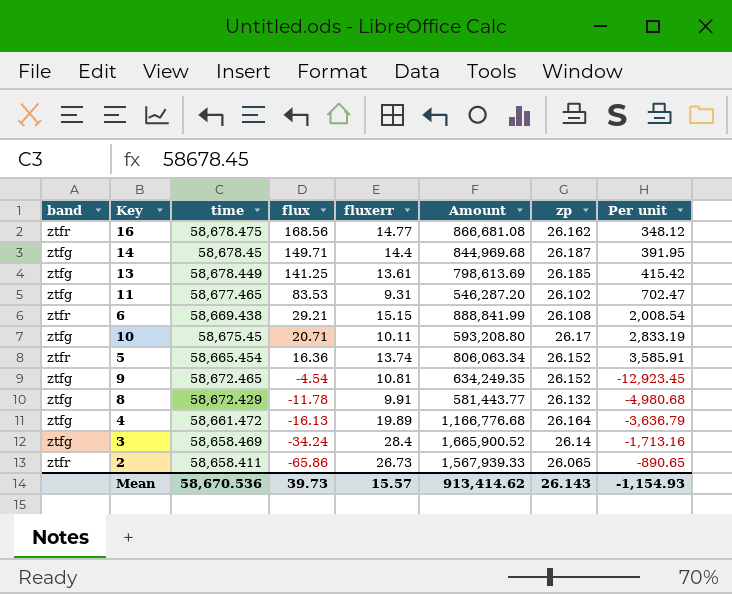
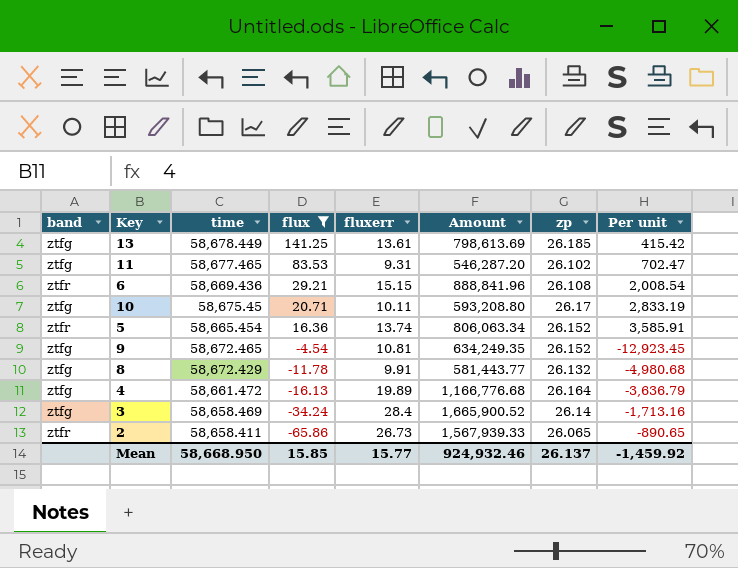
filter: none -> flux <= 141.25
6 | time: 58,669.438 -> 58,669.436
6 | Amount: 888,841.99 -> 888,841.96
Mean | time: 58,670.536 -> 58,668.950
Mean | flux: 39.73 -> 15.85
Mean | fluxerr: 15.57 -> 15.77
Mean | Amount: 913,414.62 -> 924,932.46
Mean | zp: 26.143 -> 26.137
Mean | Per unit: -1,154.93 -> -1,459.92

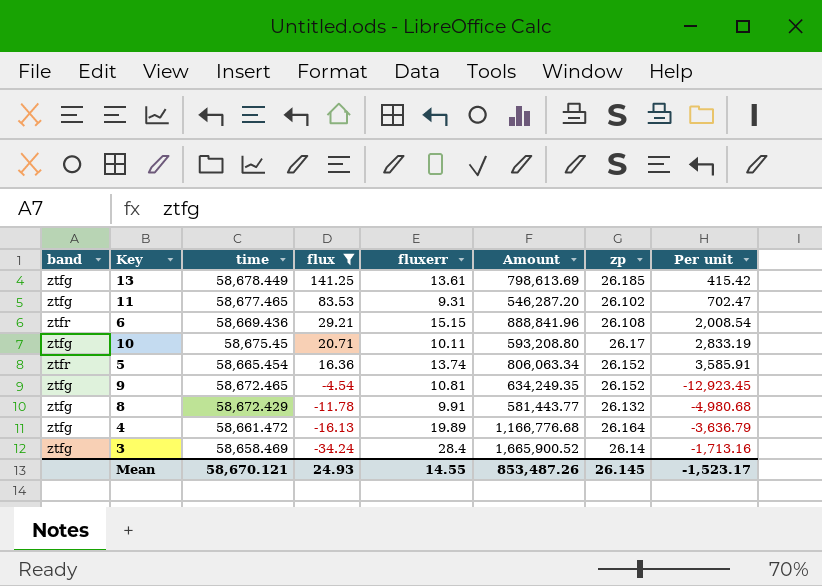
row 2: ztfr | 58,658.411 | -65.86 | 26.73 | 1,567,939.33 | 26.065 | -890.65 -> none
Mean | time: 58,668.950 -> 58,670.121
Mean | flux: 15.85 -> 24.93
Mean | fluxerr: 15.77 -> 14.55
Mean | Amount: 924,932.46 -> 853,487.26
Mean | zp: 26.137 -> 26.145
Mean | Per unit: -1,459.92 -> -1,523.17

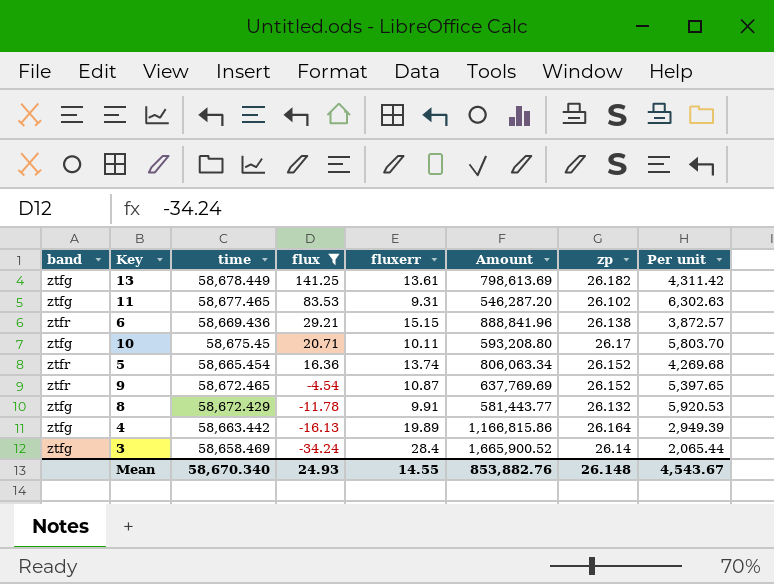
column Per unit | formula: [time] / [flux] -> [time] / [fluxerr]
13 | zp: 26.185 -> 26.182
6 | zp: 26.108 -> 26.138
9 | band: ztfg -> ztfr
9 | fluxerr: 10.81 -> 10.87
9 | Amount: 634,249.35 -> 637,769.69
4 | time: 58,661.472 -> 58,663.442
4 | Amount: 1,166,776.68 -> 1,166,815.86
Mean | time: 58,670.121 -> 58,670.340
Mean | Amount: 853,487.26 -> 853,882.76
Mean | zp: 26.145 -> 26.148
Mean | Per unit: -1,523.17 -> 4,543.67

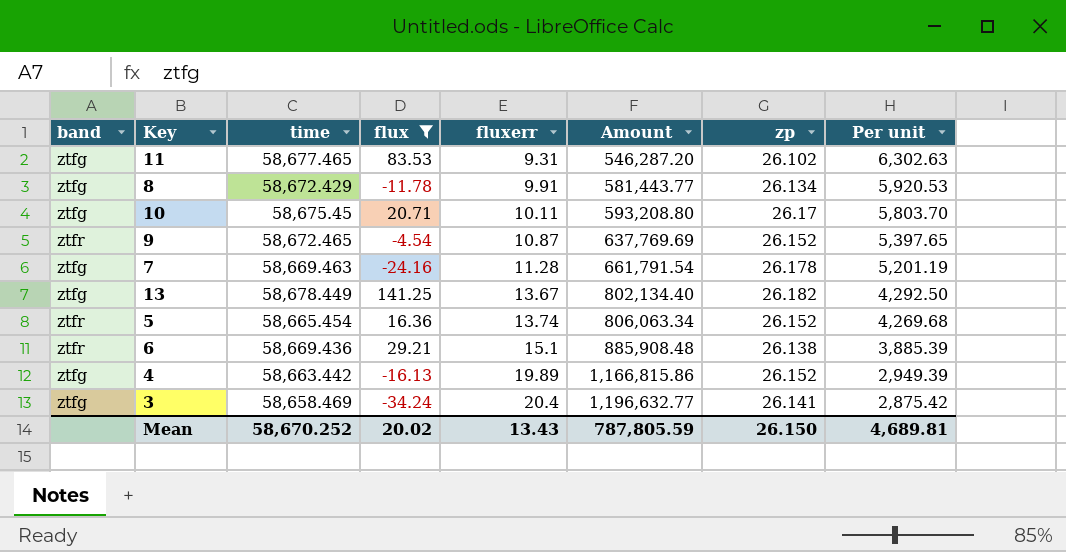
row order: flux descending -> fluxerr ascending
8 | zp: 26.132 -> 26.134
row 7: none -> ztfg | 58,669.463 | -24.16 | 11.28 | 661,791.54 | 26.178 | 5,201.19
13 | fluxerr: 13.61 -> 13.67
13 | Amount: 798,613.69 -> 802,134.40
13 | Per unit: 4,311.42 -> 4,292.50
6 | fluxerr: 15.15 -> 15.1
6 | Amount: 888,841.96 -> 885,908.48
6 | Per unit: 3,872.57 -> 3,885.39
4 | zp: 26.164 -> 26.152
3 | fluxerr: 28.4 -> 20.4
3 | Amount: 1,665,900.52 -> 1,196,632.77
3 | zp: 26.14 -> 26.141
3 | Per unit: 2,065.44 -> 2,875.42
Mean | time: 58,670.340 -> 58,670.252
Mean | flux: 24.93 -> 20.02
Mean | fluxerr: 14.55 -> 13.43
Mean | Amount: 853,882.76 -> 787,805.59
Mean | zp: 26.148 -> 26.150
Mean | Per unit: 4,543.67 -> 4,689.81

